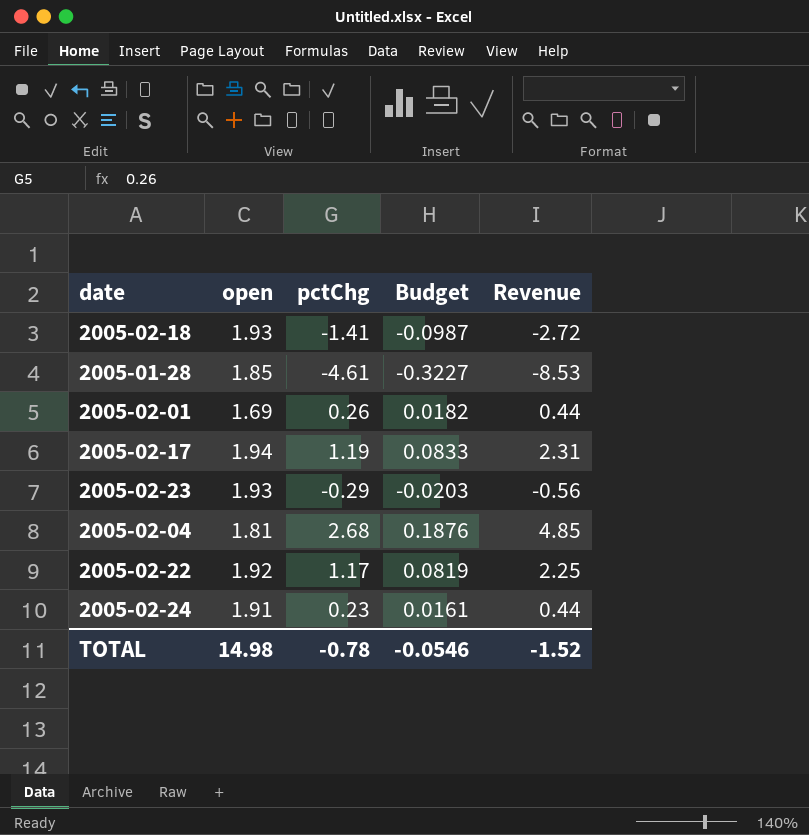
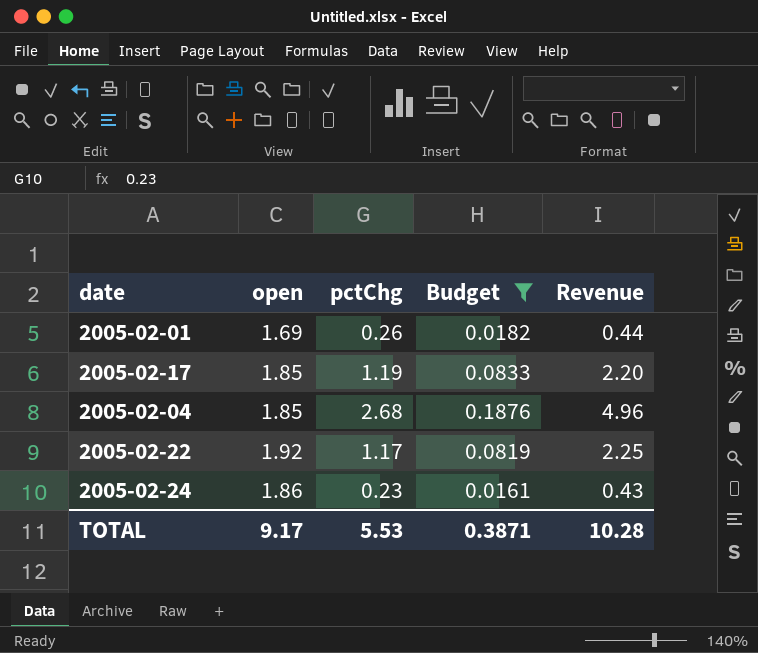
filter: none -> Budget >= 0.0161
2005-02-17 | open: 1.94 -> 1.85
2005-02-17 | Revenue: 2.31 -> 2.20
2005-02-04 | open: 1.81 -> 1.85
2005-02-04 | Revenue: 4.85 -> 4.96
2005-02-24 | open: 1.91 -> 1.86
2005-02-24 | Revenue: 0.44 -> 0.43
TOTAL | open: 14.98 -> 9.17
TOTAL | pctChg: -0.78 -> 5.53
TOTAL | Budget: -0.0546 -> 0.3871
TOTAL | Revenue: -1.52 -> 10.28

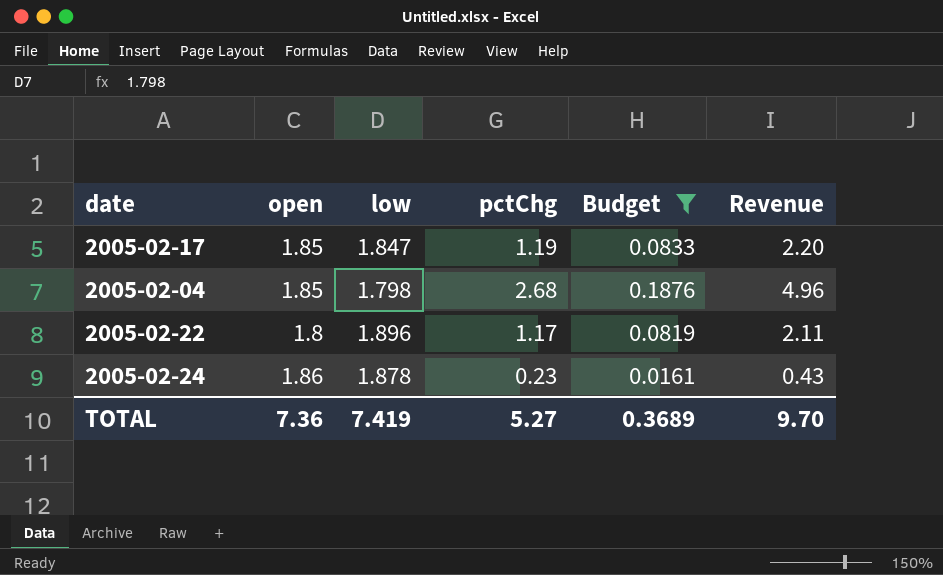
column low | position: none -> 3
row 2005-02-01: 1.69 | 0.26 | 0.0182 | 0.44 -> none
2005-02-22 | open: 1.92 -> 1.8
2005-02-22 | Revenue: 2.25 -> 2.11
TOTAL | open: 9.17 -> 7.36
TOTAL | pctChg: 5.53 -> 5.27
TOTAL | Budget: 0.3871 -> 0.3689
TOTAL | Revenue: 10.28 -> 9.70

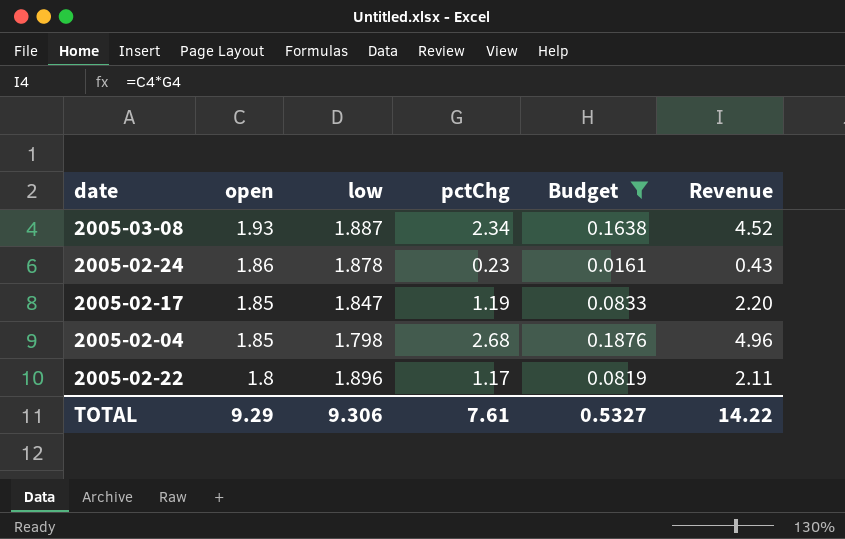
row order: none -> open descending
row 2005-03-08: none -> 1.93 | 1.887 | 2.34 | 0.1638 | 4.52
TOTAL | open: 7.36 -> 9.29
TOTAL | low: 7.419 -> 9.306
TOTAL | pctChg: 5.27 -> 7.61
TOTAL | Budget: 0.3689 -> 0.5327
TOTAL | Revenue: 9.70 -> 14.22

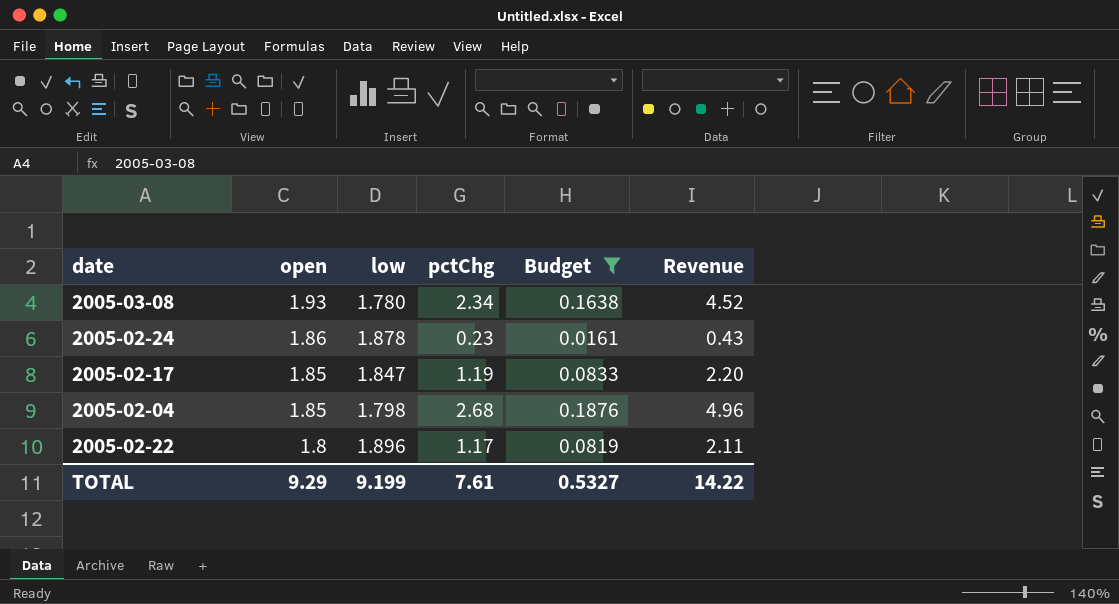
2005-03-08 | low: 1.887 -> 1.780
TOTAL | low: 9.306 -> 9.199

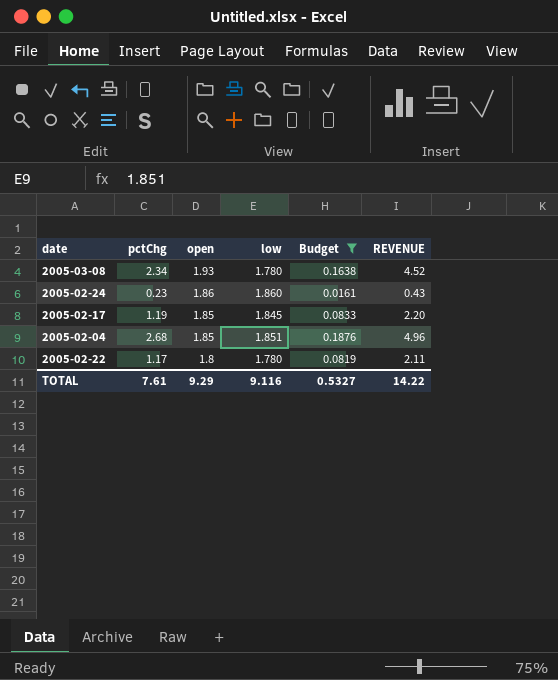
column pctChg | position: 4 -> 2
column name: Revenue -> REVENUE
2005-02-24 | low: 1.878 -> 1.860
2005-02-17 | low: 1.847 -> 1.845
2005-02-04 | low: 1.798 -> 1.851
2005-02-22 | low: 1.896 -> 1.780
TOTAL | low: 9.199 -> 9.116

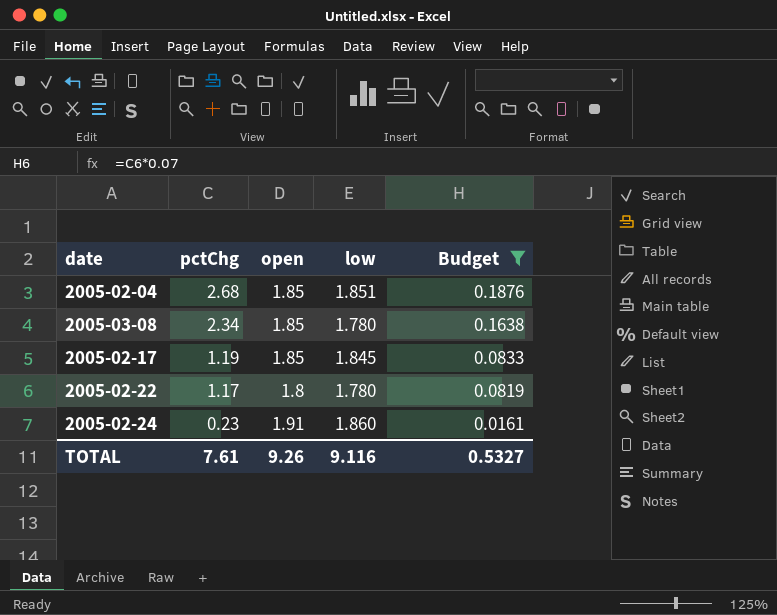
row order: open descending -> pctChg descending
column REVENUE | formula: [pctChg] * [open] -> none
2005-03-08 | open: 1.93 -> 1.85
2005-02-24 | open: 1.86 -> 1.91
TOTAL | open: 9.29 -> 9.26

